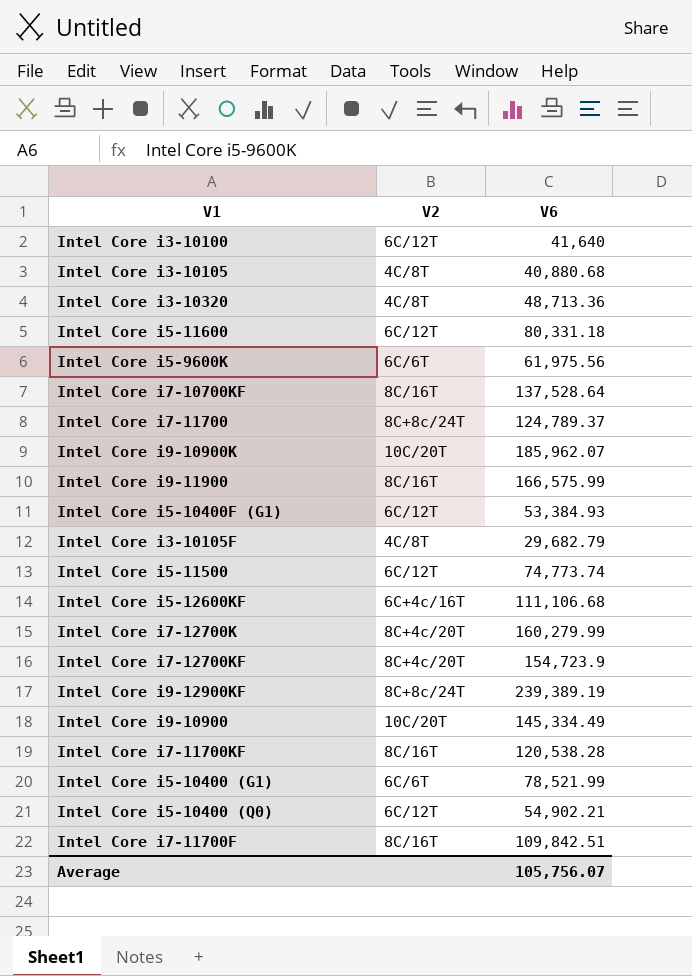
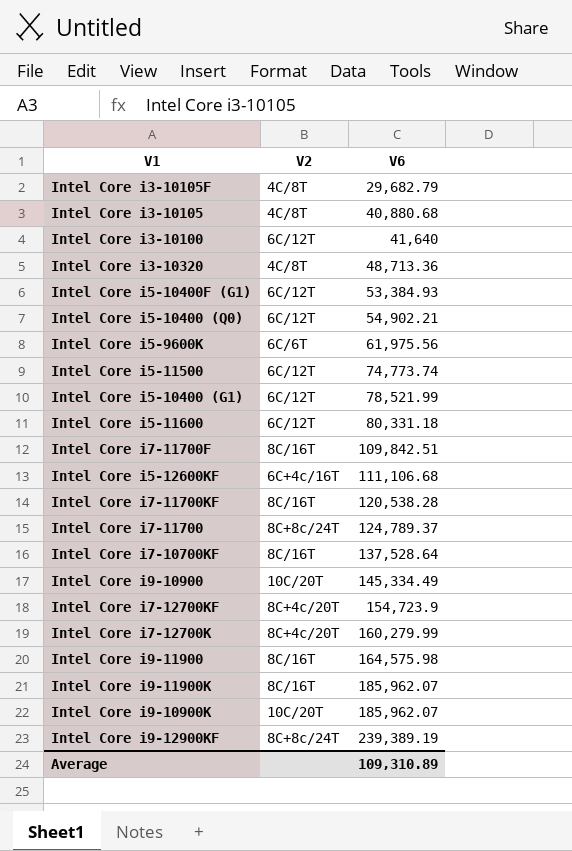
row order: none -> V6 ascending
Intel Core i5-10400 (G1) | V2: 6C/6T -> 6C/12T
Intel Core i9-11900 | V6: 166,575.99 -> 164,575.98
row Intel Core i9-11900K: none -> 8C/16T | 185,962.07
Average | V6: 105,756.07 -> 109,310.89

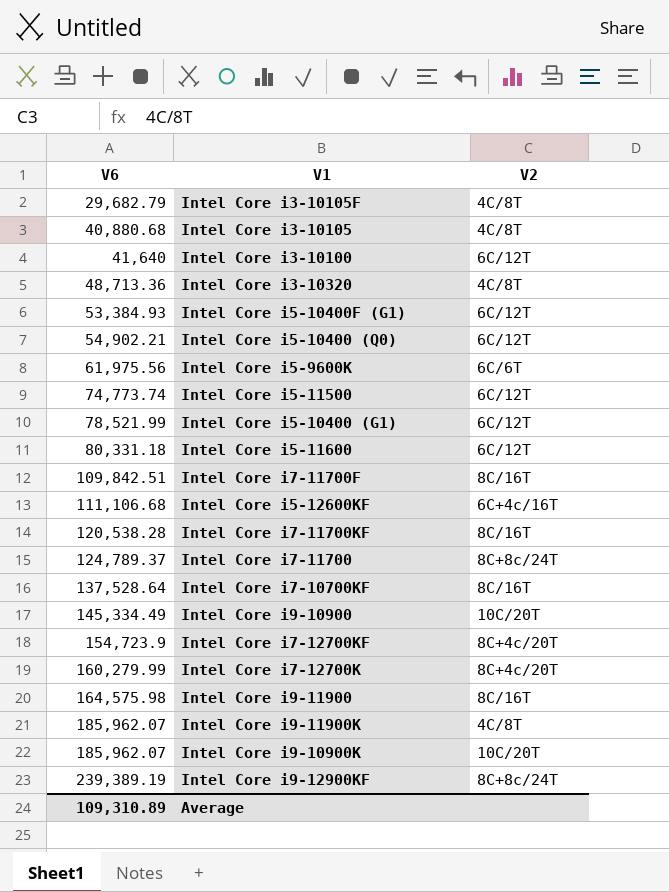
column V6 | position: 3 -> 1
Intel Core i9-11900K | V2: 8C/16T -> 4C/8T

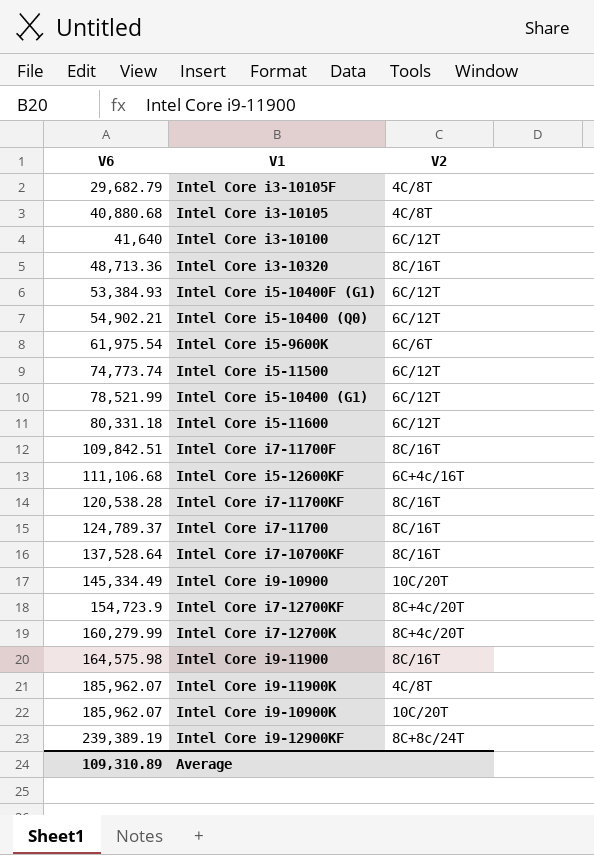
Intel Core i3-10320 | V2: 4C/8T -> 8C/16T
Intel Core i5-9600K | V6: 61,975.56 -> 61,975.54
Intel Core i7-11700 | V2: 8C+8c/24T -> 8C/16T

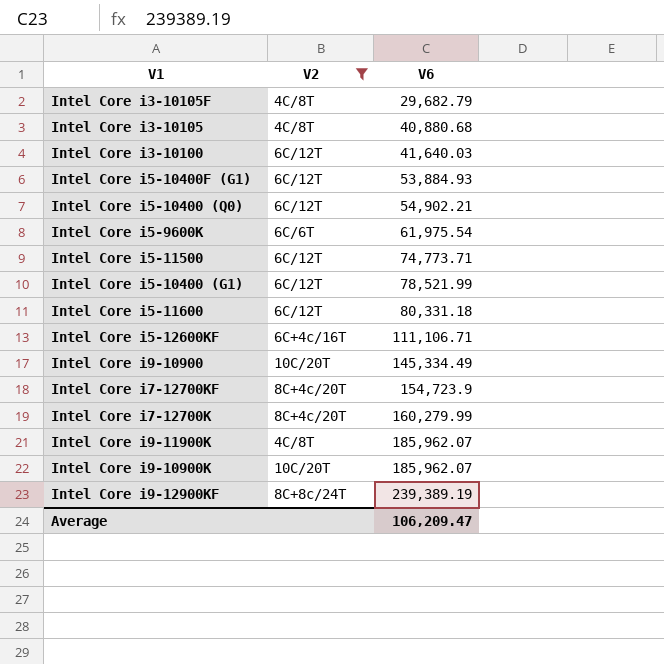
filter: none -> V2 != 8C/16T
column V6 | position: 1 -> 3
Intel Core i3-10100 | V6: 41,640 -> 41,640.03
Intel Core i5-10400F (G1) | V6: 53,384.93 -> 53,884.93
Intel Core i5-11500 | V6: 74,773.74 -> 74,773.71
Intel Core i5-12600KF | V6: 111,106.68 -> 111,106.71
Average | V6: 109,310.89 -> 106,209.47

